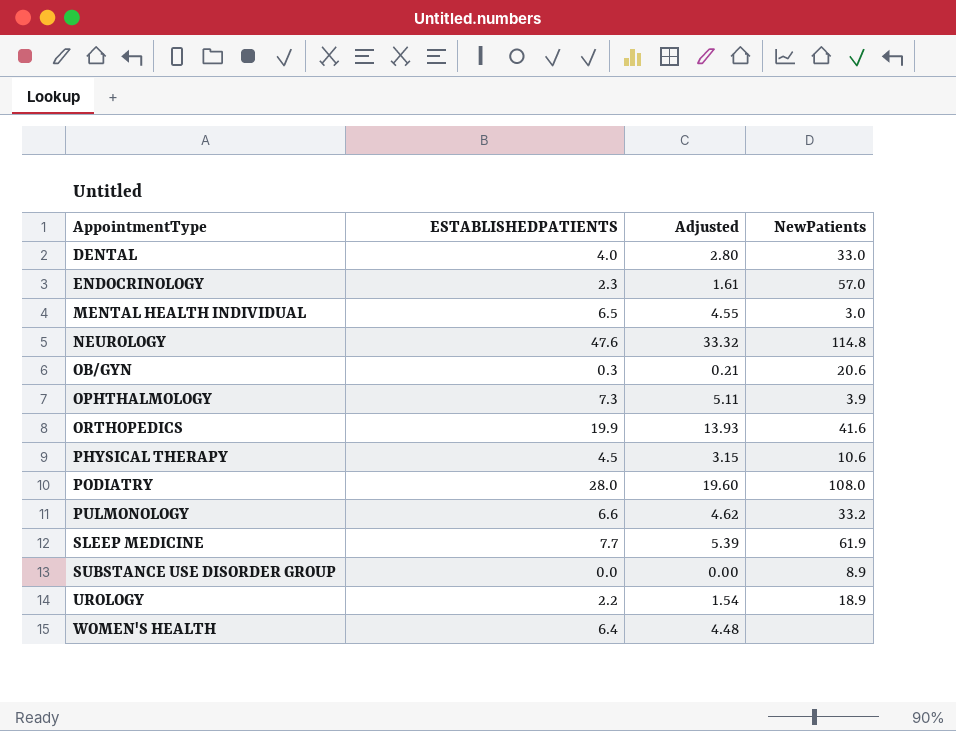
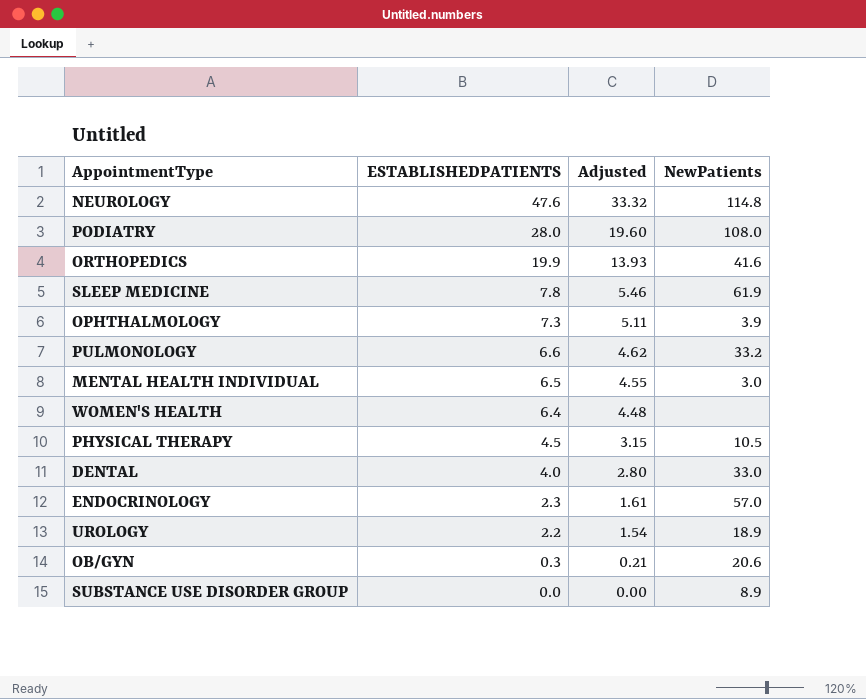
row order: AppointmentType ascending -> ESTABLISHEDPATIENTS descending
SLEEP MEDICINE | ESTABLISHEDPATIENTS: 7.7 -> 7.8
SLEEP MEDICINE | Adjusted: 5.39 -> 5.46
PHYSICAL THERAPY | NewPatients: 10.6 -> 10.5

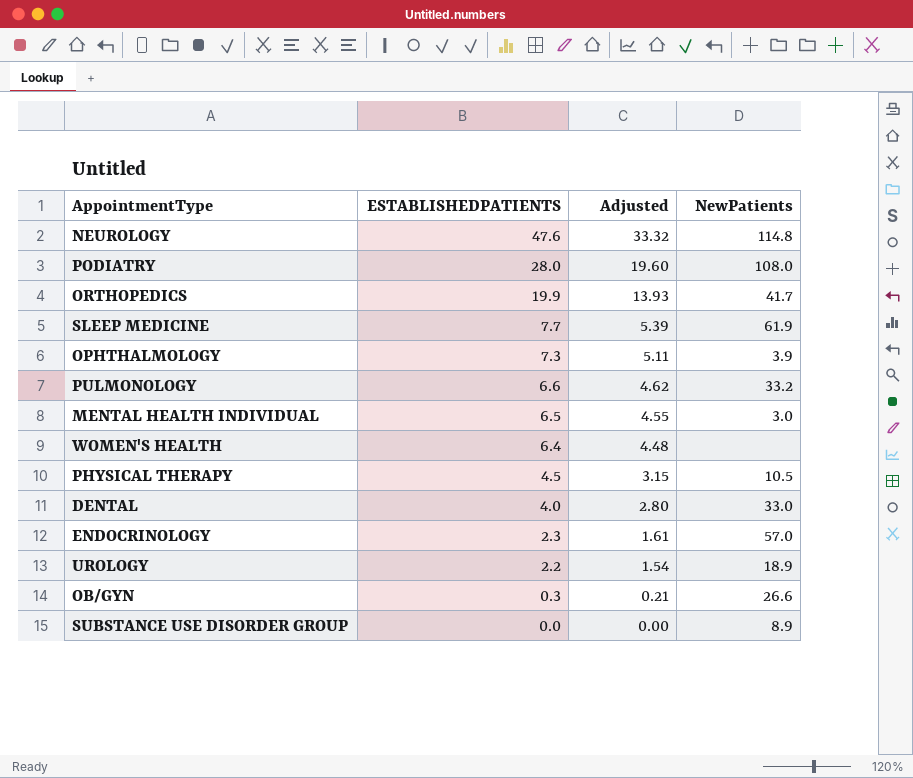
ORTHOPEDICS | NewPatients: 41.6 -> 41.7
SLEEP MEDICINE | ESTABLISHEDPATIENTS: 7.8 -> 7.7
SLEEP MEDICINE | Adjusted: 5.46 -> 5.39
OB/GYN | NewPatients: 20.6 -> 26.6

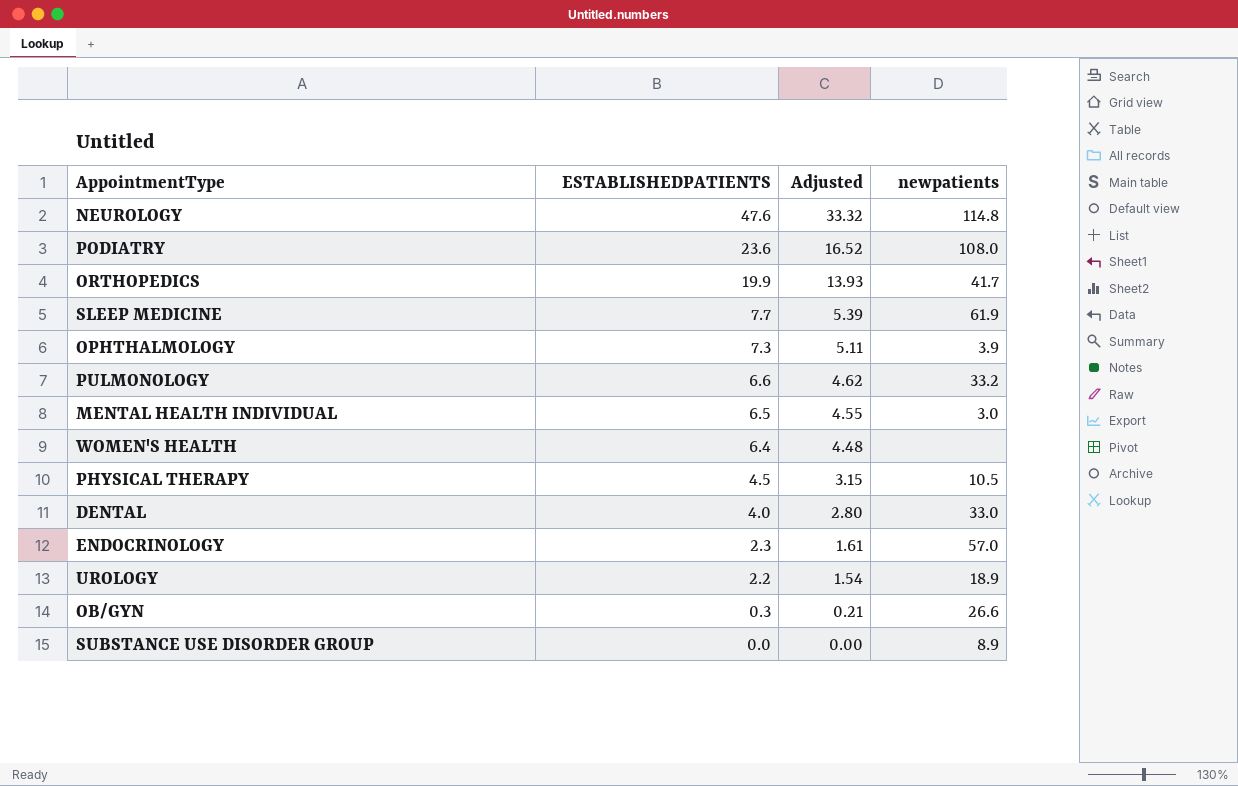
column name: NewPatients -> newpatients
PODIATRY | ESTABLISHEDPATIENTS: 28.0 -> 23.6
PODIATRY | Adjusted: 19.60 -> 16.52

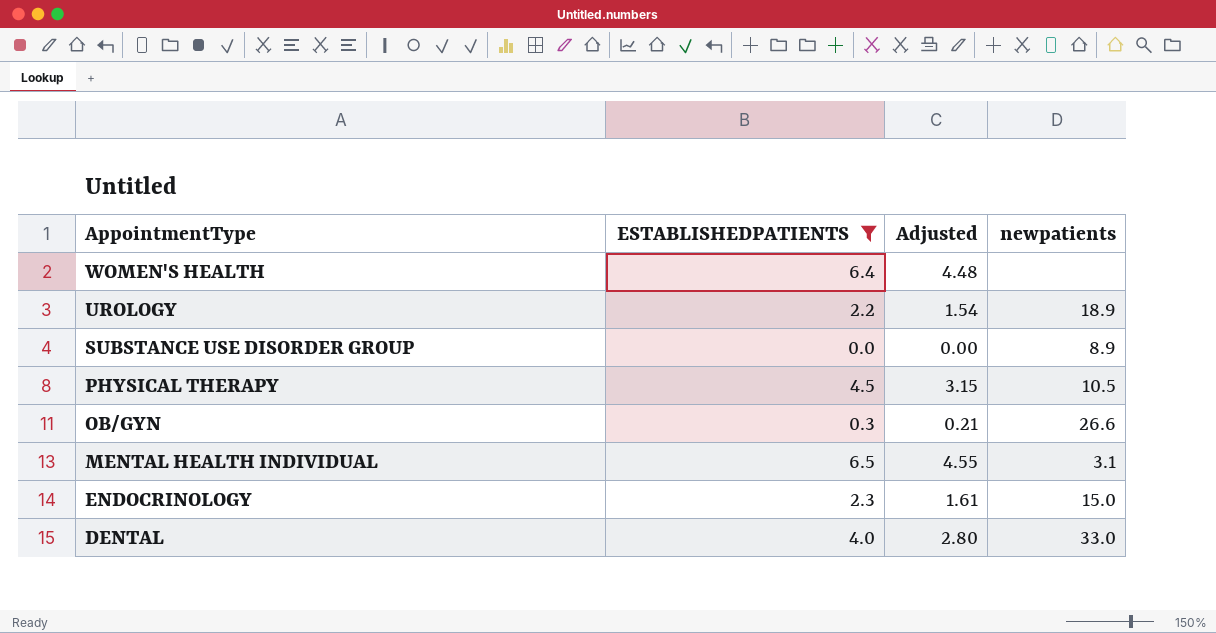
filter: none -> ESTABLISHEDPATIENTS <= 6.5
row order: ESTABLISHEDPATIENTS descending -> AppointmentType descending
MENTAL HEALTH INDIVIDUAL | newpatients: 3.0 -> 3.1
ENDOCRINOLOGY | newpatients: 57.0 -> 15.0

